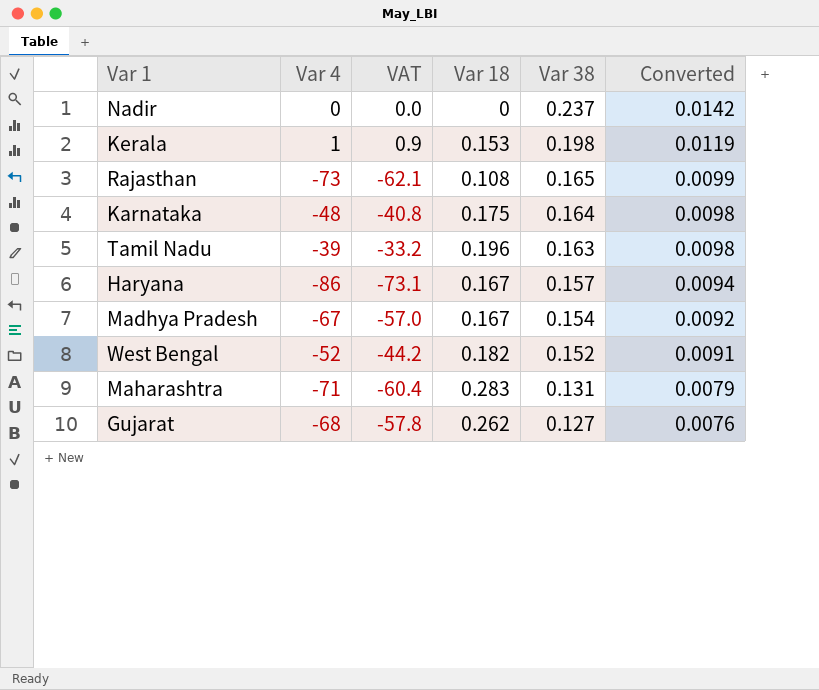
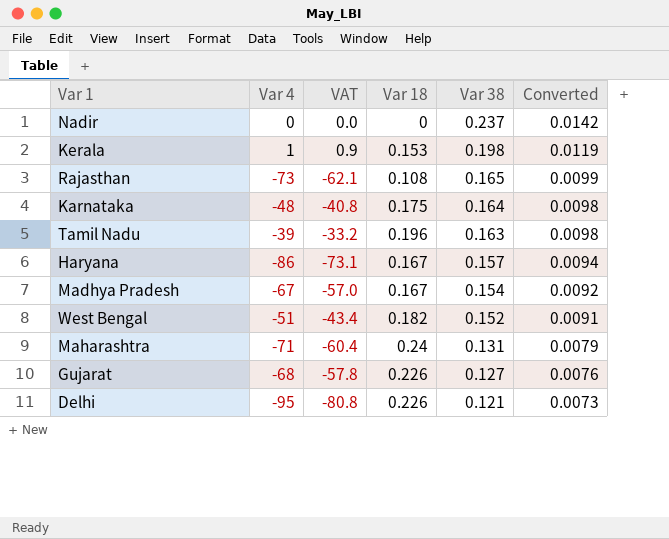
West Bengal | Var 4: -52 -> -51
West Bengal | VAT: -44.2 -> -43.4
Maharashtra | Var 18: 0.283 -> 0.24
Gujarat | Var 18: 0.262 -> 0.226
row Delhi: none -> -95 | -80.8 | 0.226 | 0.121 | 0.0073

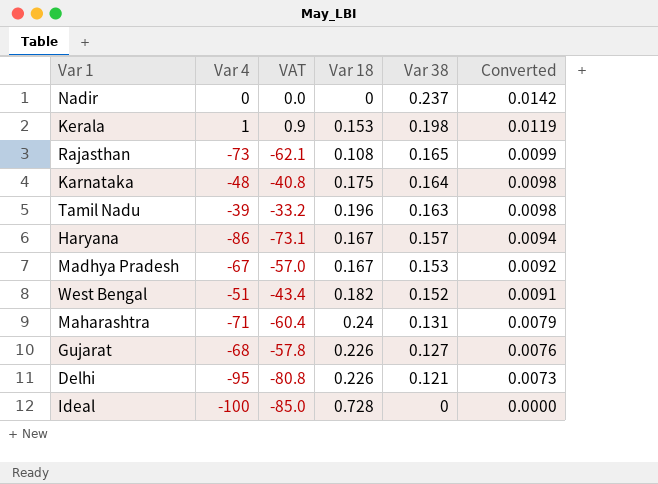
Madhya Pradesh | Var 38: 0.154 -> 0.153
row Ideal: none -> -100 | -85.0 | 0.728 | 0 | 0.0000

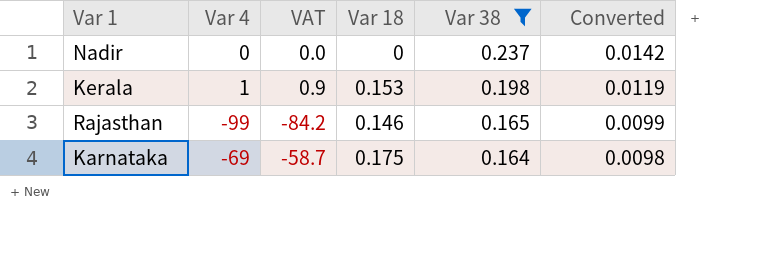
filter: none -> Var 38 >= 0.164
Rajasthan | Var 4: -73 -> -99
Rajasthan | VAT: -62.1 -> -84.2
Rajasthan | Var 18: 0.108 -> 0.146
Karnataka | Var 4: -48 -> -69
Karnataka | VAT: -40.8 -> -58.7

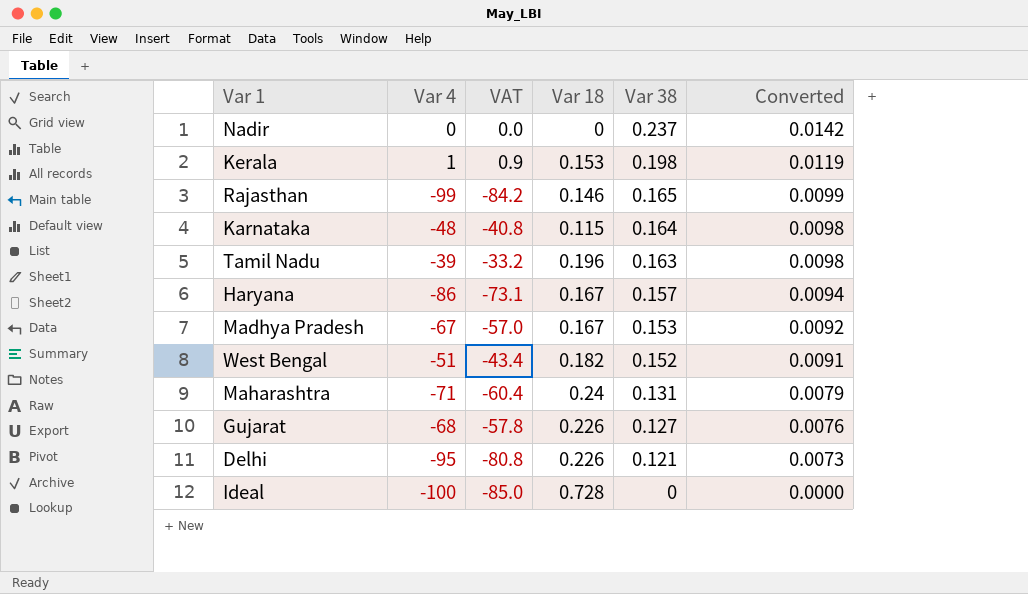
filter: Var 38 >= 0.164 -> none
Karnataka | Var 4: -69 -> -48
Karnataka | VAT: -58.7 -> -40.8
Karnataka | Var 18: 0.175 -> 0.115

